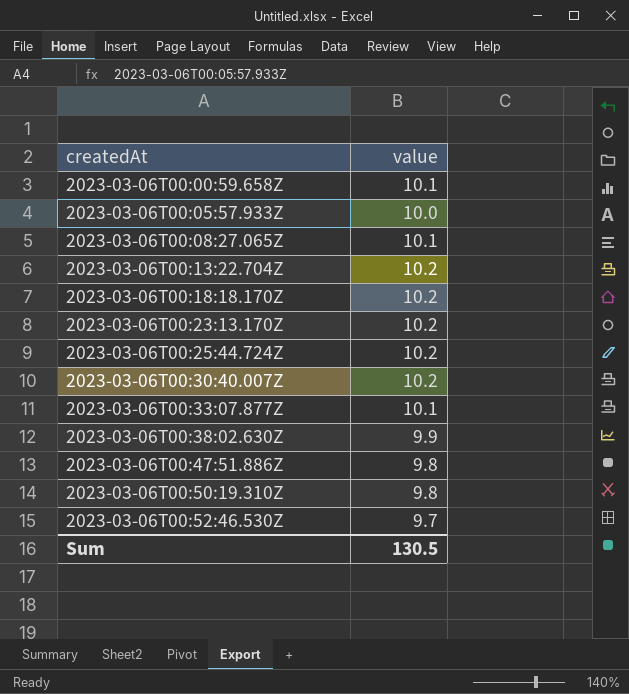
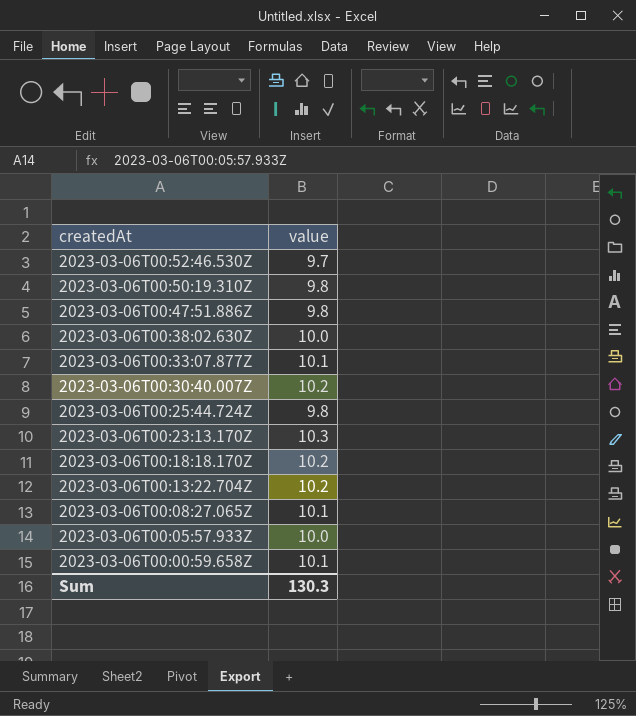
row order: createdAt ascending -> createdAt descending
2023-03-06T00:38:02.630Z | value: 9.9 -> 10.0
2023-03-06T00:25:44.724Z | value: 10.2 -> 9.8
2023-03-06T00:23:13.170Z | value: 10.2 -> 10.3
Sum | value: 130.5 -> 130.3

